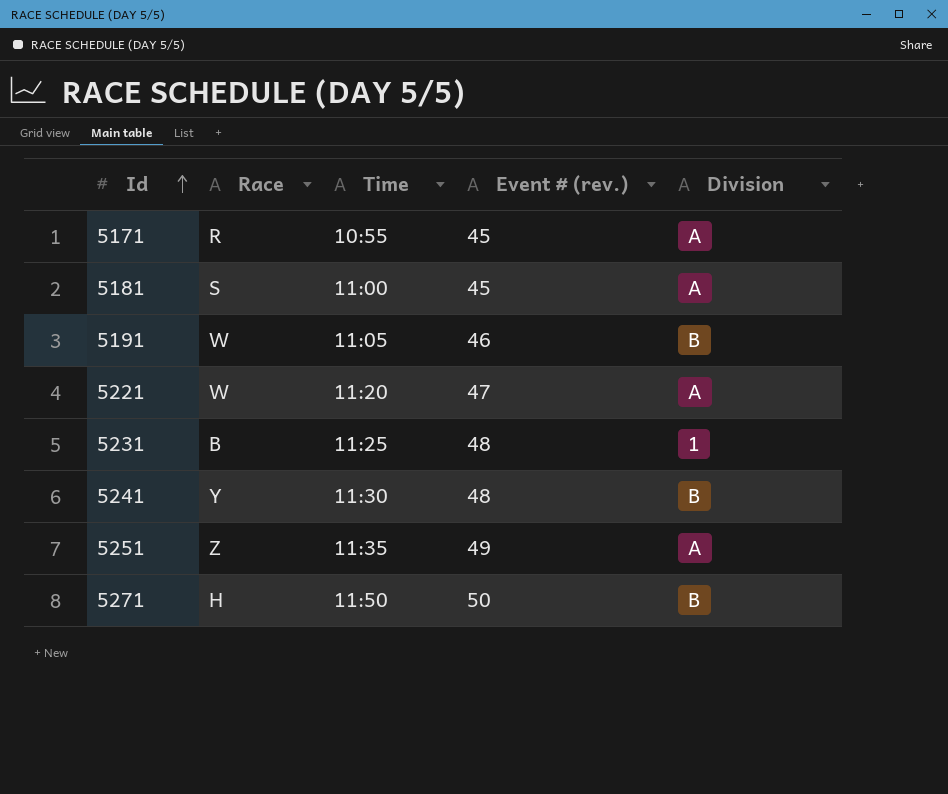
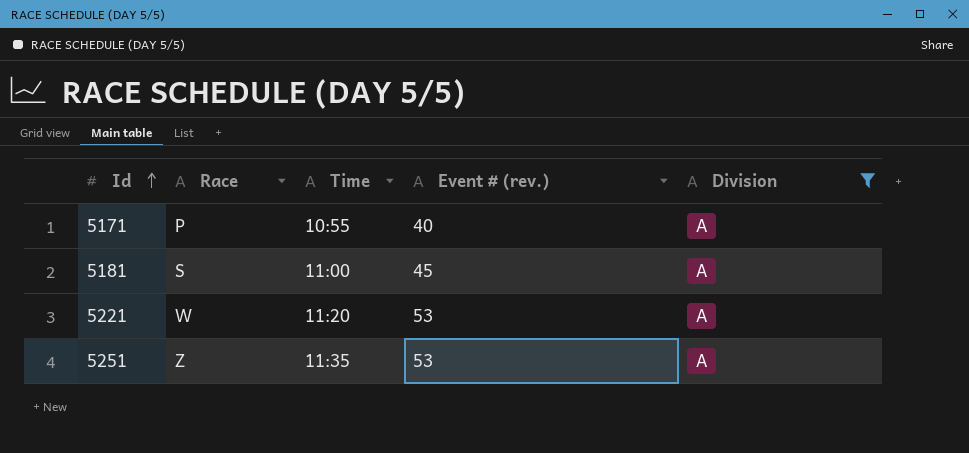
filter: none -> Division = A
5171 | Race: R -> P
5171 | Event # (rev.): 45 -> 40
5221 | Event # (rev.): 47 -> 53
5251 | Event # (rev.): 49 -> 53

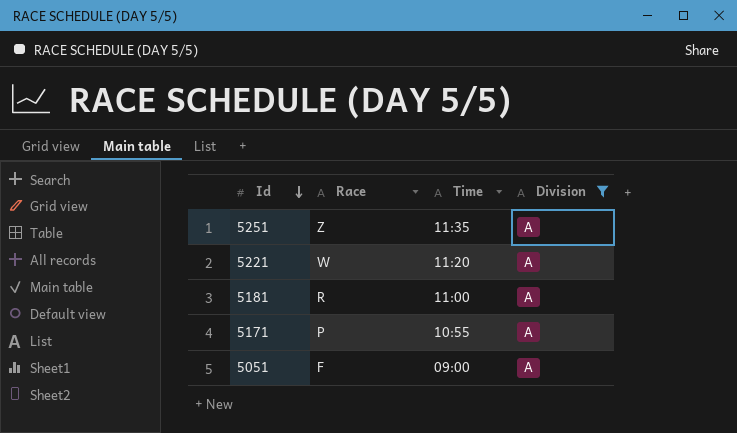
row order: Id ascending -> Id descending
column Event # (rev.) | position: 4 -> none
5181 | Race: S -> R
row 5051: none -> F | 09:00 | A

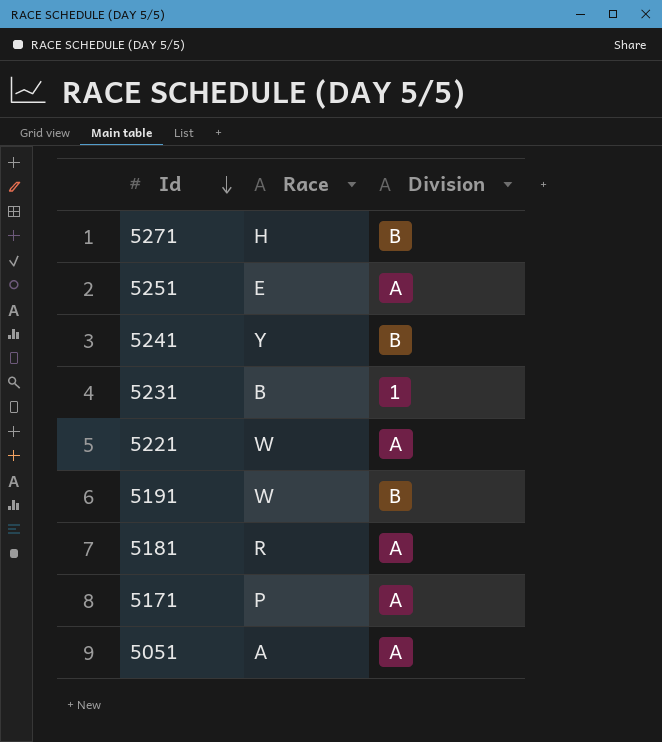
filter: Division = A -> none
column Time | position: 3 -> none
5251 | Race: Z -> E
5051 | Race: F -> A

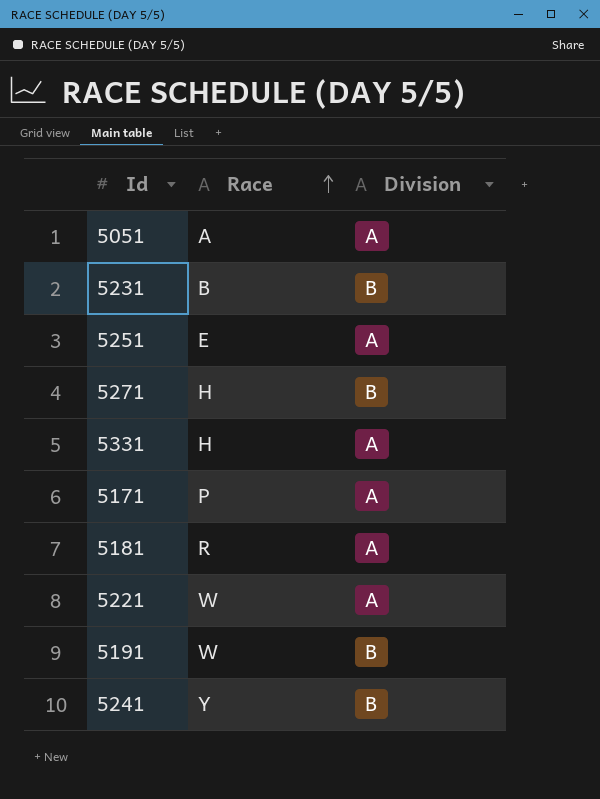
row order: Id descending -> Race ascending
5231 | Division: 1 -> B
row 5331: none -> H | A

